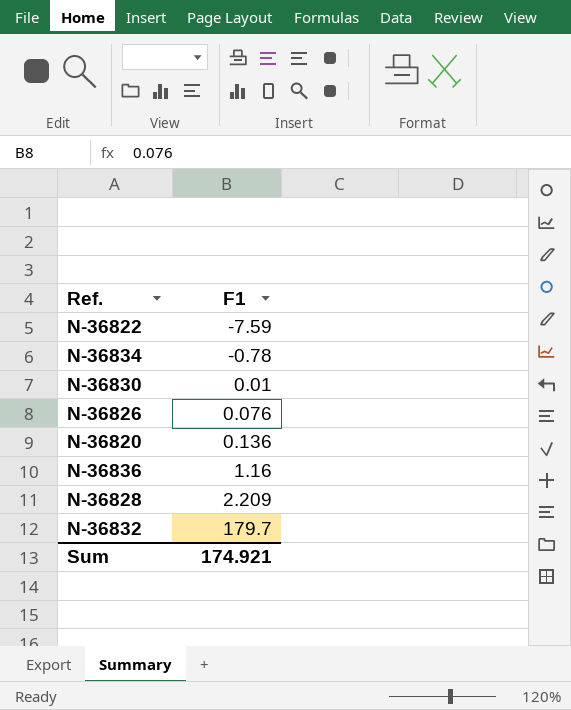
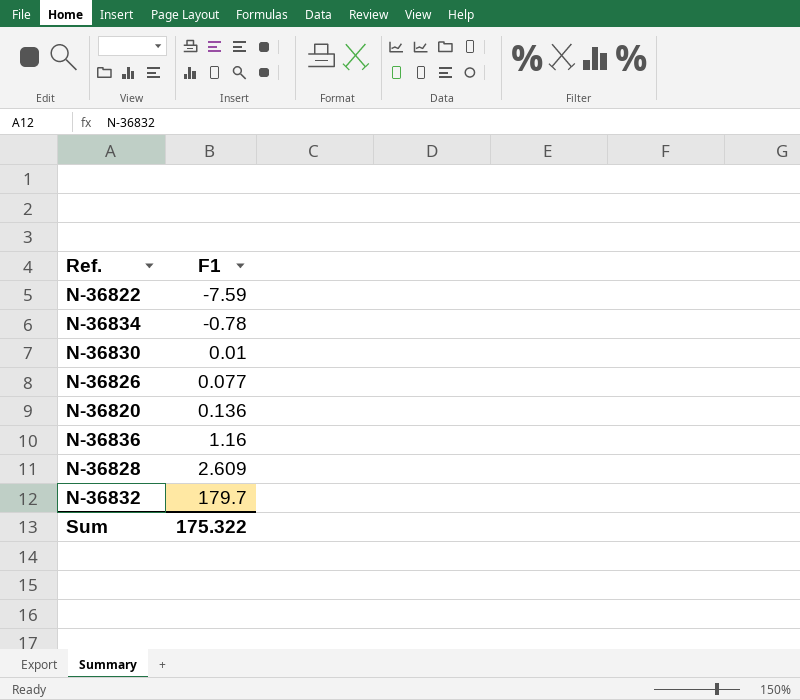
N-36826 | F1: 0.076 -> 0.077
N-36828 | F1: 2.209 -> 2.609
Sum | F1: 174.921 -> 175.322

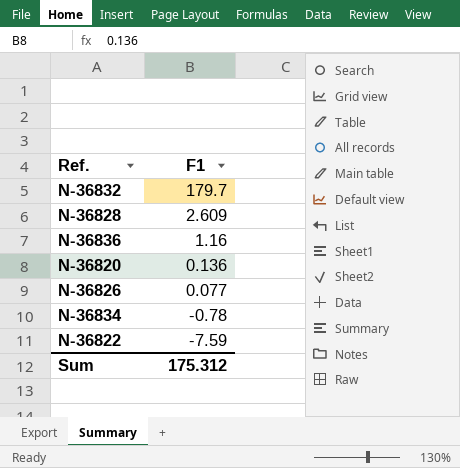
row order: F1 ascending -> F1 descending
row N-36830: 0.01 -> none
Sum | F1: 175.322 -> 175.312

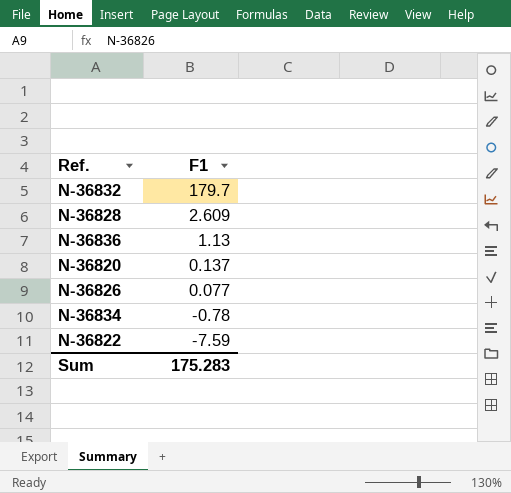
N-36836 | F1: 1.16 -> 1.13
N-36820 | F1: 0.136 -> 0.137
Sum | F1: 175.312 -> 175.283

